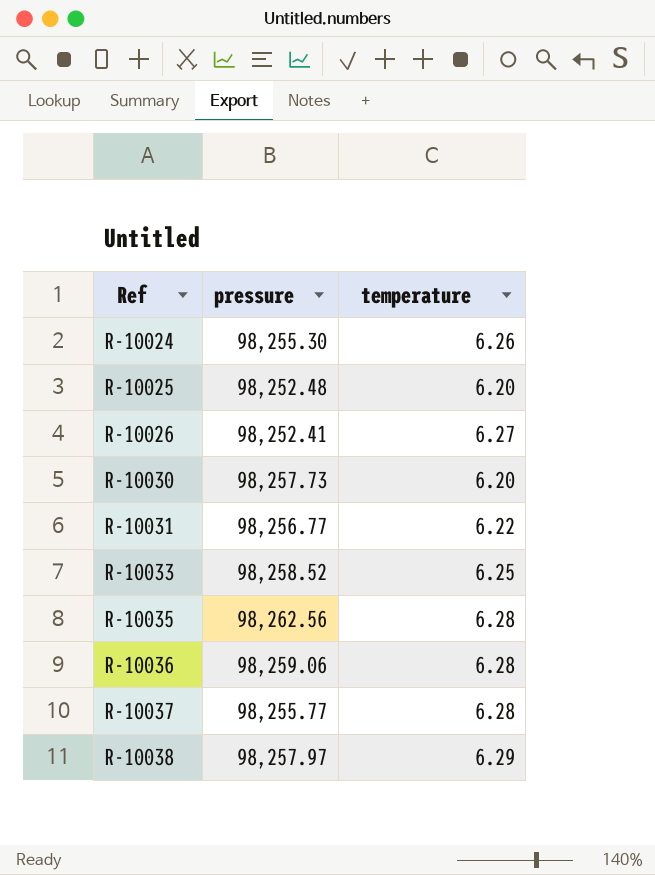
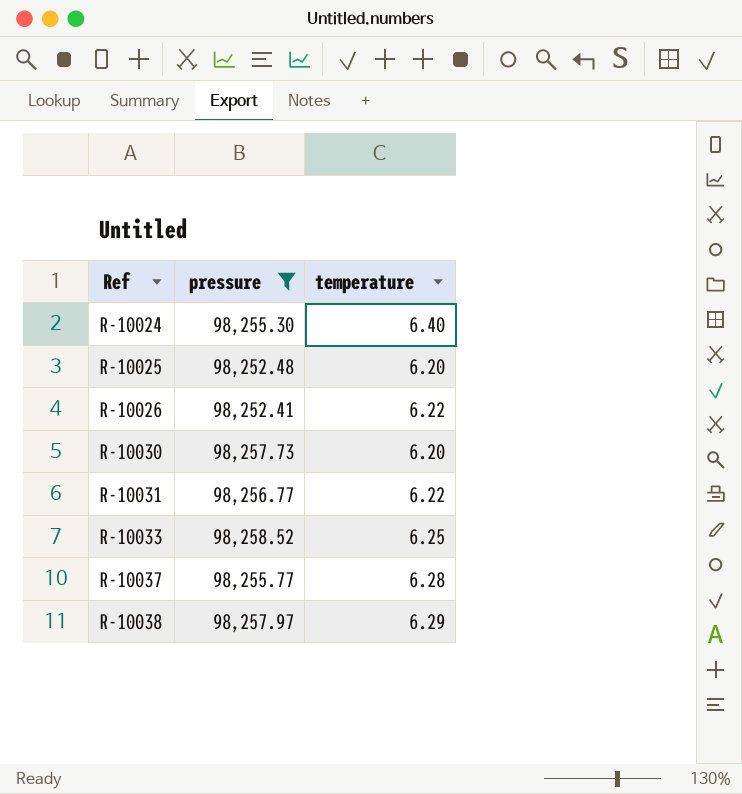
filter: none -> pressure <= 98,258.52
R-10024 | temperature: 6.26 -> 6.40
R-10026 | temperature: 6.27 -> 6.22

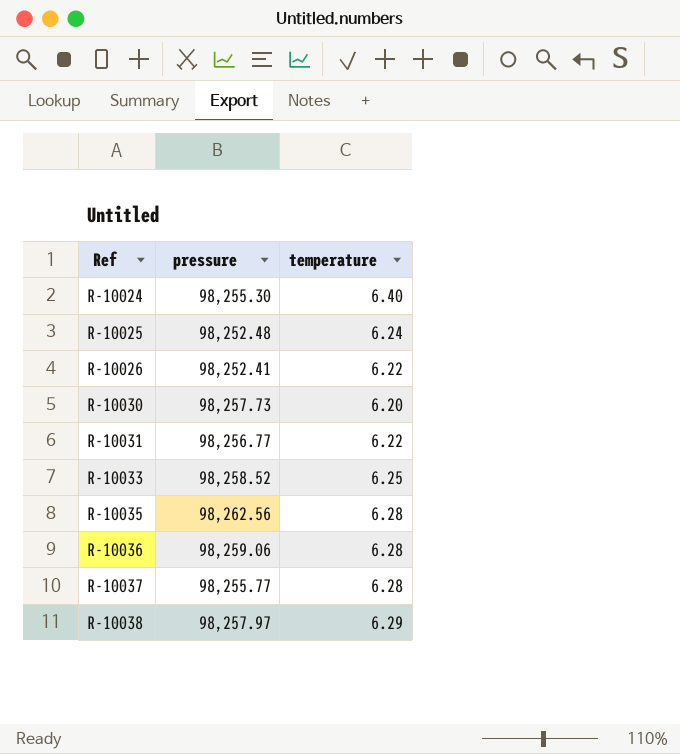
filter: pressure <= 98,258.52 -> none
R-10025 | temperature: 6.20 -> 6.24

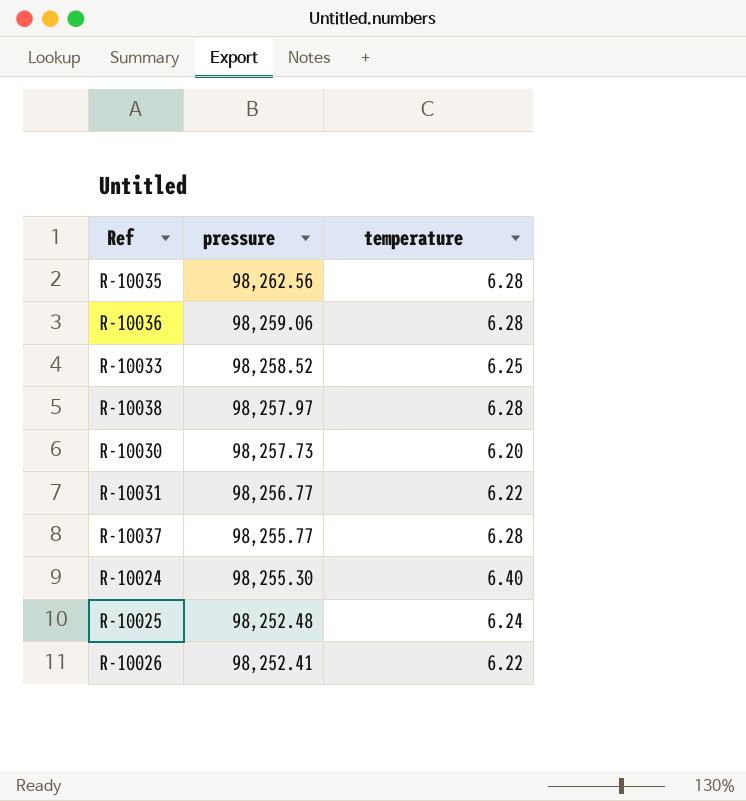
row order: Ref ascending -> pressure descending
R-10038 | temperature: 6.29 -> 6.28

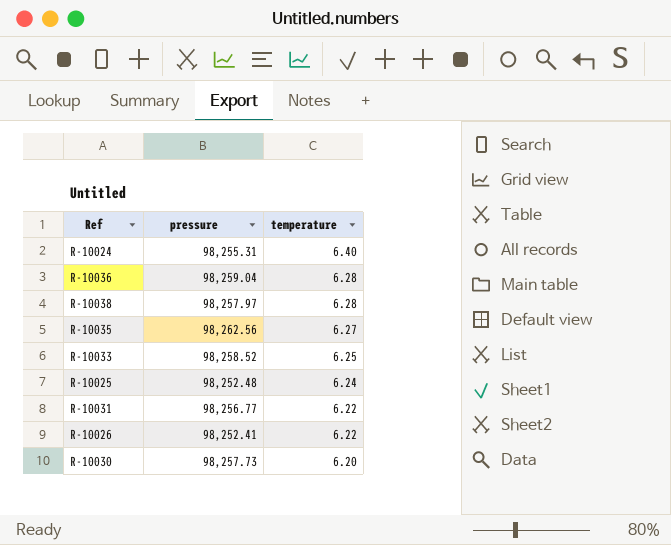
row order: pressure descending -> temperature descending
row R-10037: 98,255.77 | 6.28 -> none
R-10024 | pressure: 98,255.30 -> 98,255.31
R-10036 | pressure: 98,259.06 -> 98,259.04
R-10035 | temperature: 6.28 -> 6.27

